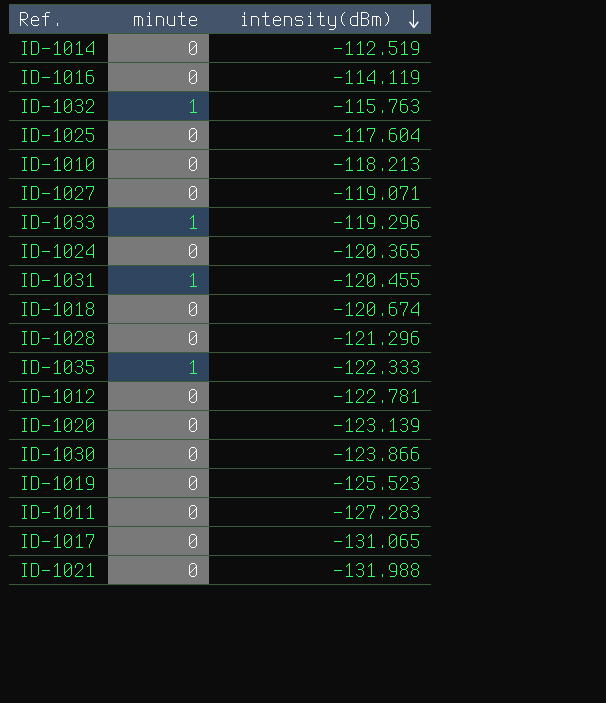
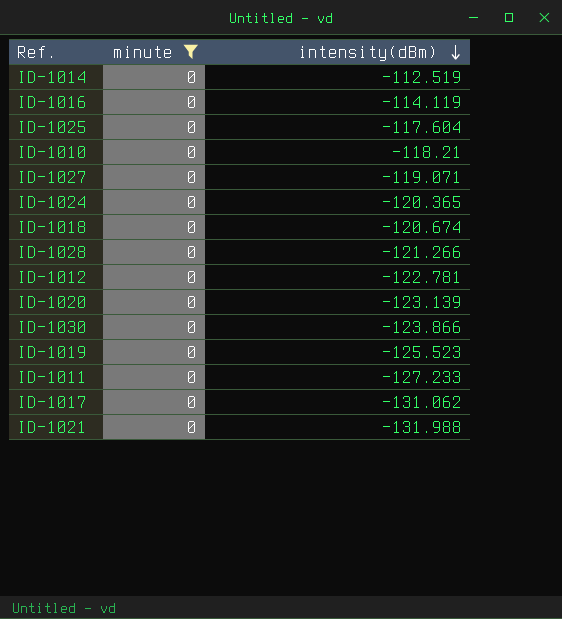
filter: none -> minute = 0
ID-1010 | intensity(dBm): -118.213 -> -118.21
ID-1028 | intensity(dBm): -121.296 -> -121.266
ID-1011 | intensity(dBm): -127.283 -> -127.233
ID-1017 | intensity(dBm): -131.065 -> -131.062

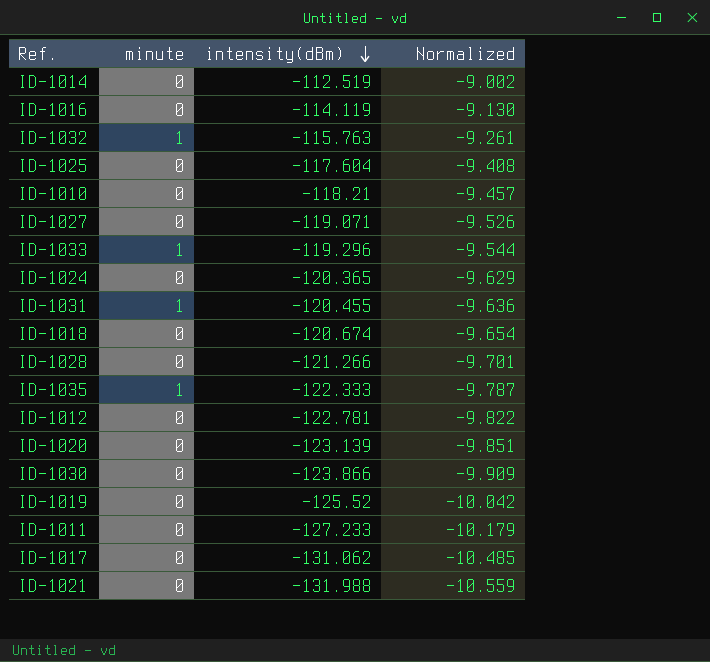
filter: minute = 0 -> none
column Normalized | formula: none -> [intensity(dBm)] * 0.08
ID-1019 | intensity(dBm): -125.523 -> -125.52

